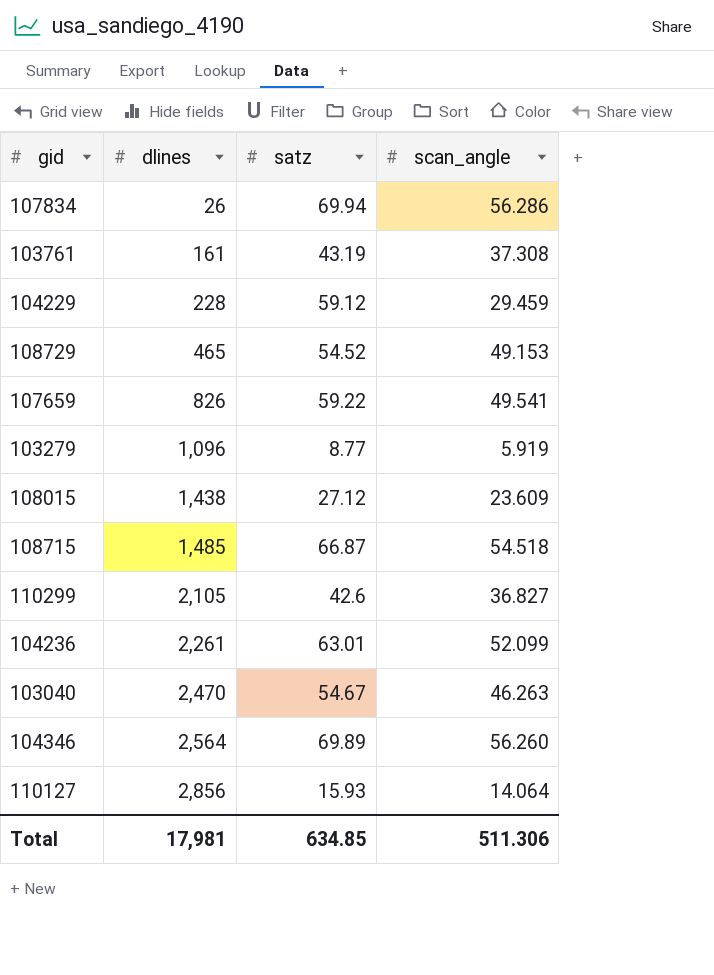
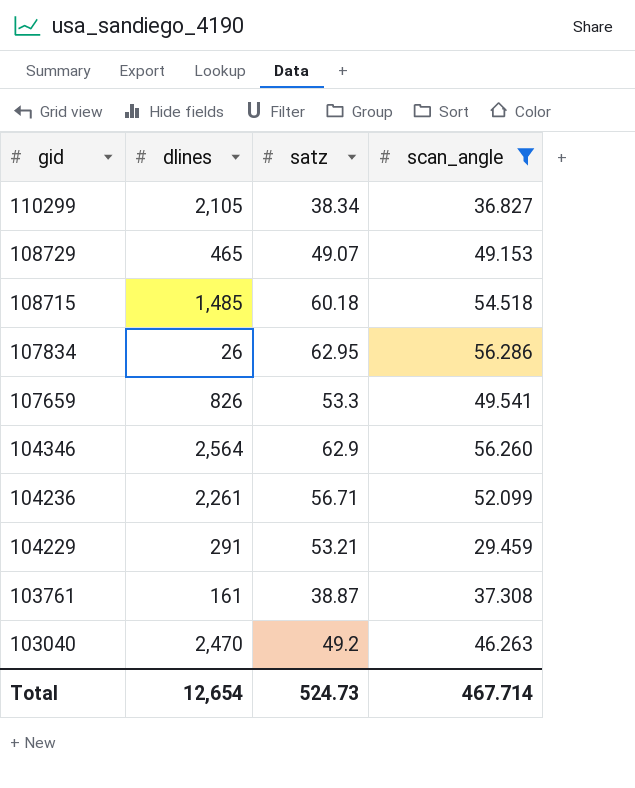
filter: none -> scan_angle >= 29.459
row order: dlines ascending -> gid descending
110299 | satz: 42.6 -> 38.34
108729 | satz: 54.52 -> 49.07
108715 | satz: 66.87 -> 60.18
107834 | satz: 69.94 -> 62.95
107659 | satz: 59.22 -> 53.3
104346 | satz: 69.89 -> 62.9
104236 | satz: 63.01 -> 56.71
104229 | dlines: 228 -> 291
104229 | satz: 59.12 -> 53.21
103761 | satz: 43.19 -> 38.87
103040 | satz: 54.67 -> 49.2
Total | dlines: 17,981 -> 12,654
Total | satz: 634.85 -> 524.73
Total | scan_angle: 511.306 -> 467.714

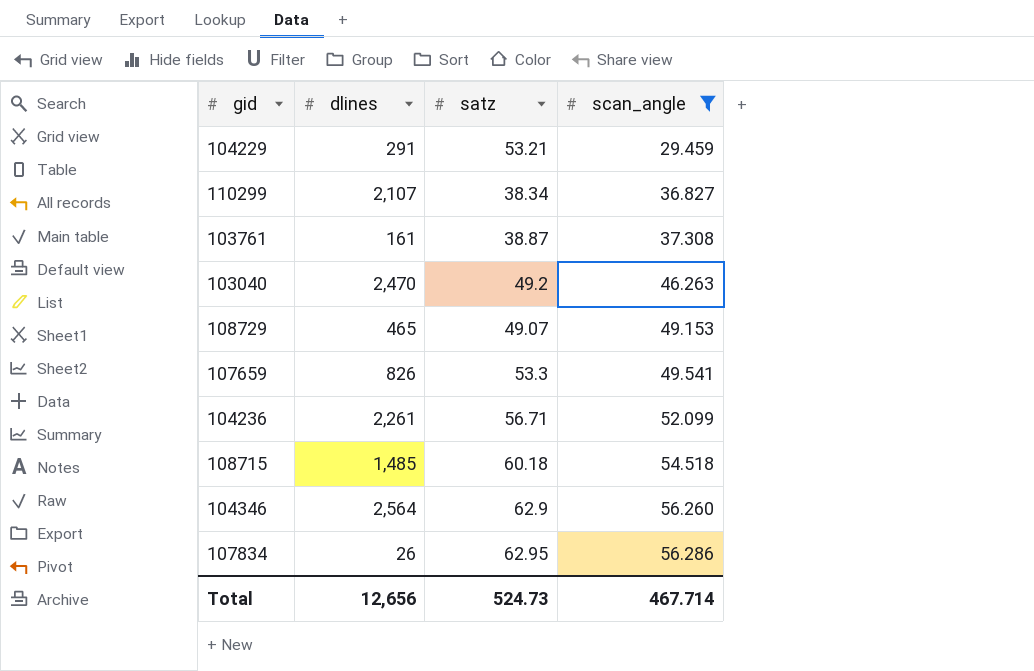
row order: gid descending -> scan_angle ascending
110299 | dlines: 2,105 -> 2,107
Total | dlines: 12,654 -> 12,656

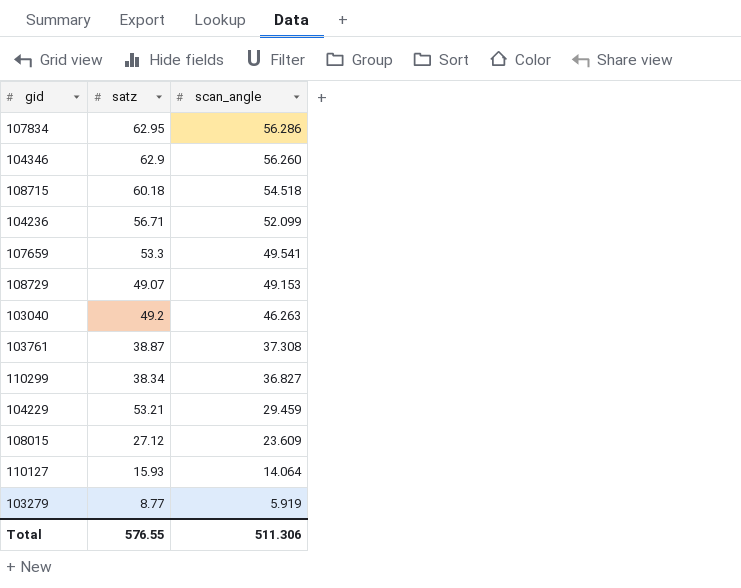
filter: scan_angle >= 29.459 -> none
row order: scan_angle ascending -> scan_angle descending
column dlines | position: 2 -> none
Total | satz: 524.73 -> 576.55
Total | scan_angle: 467.714 -> 511.306

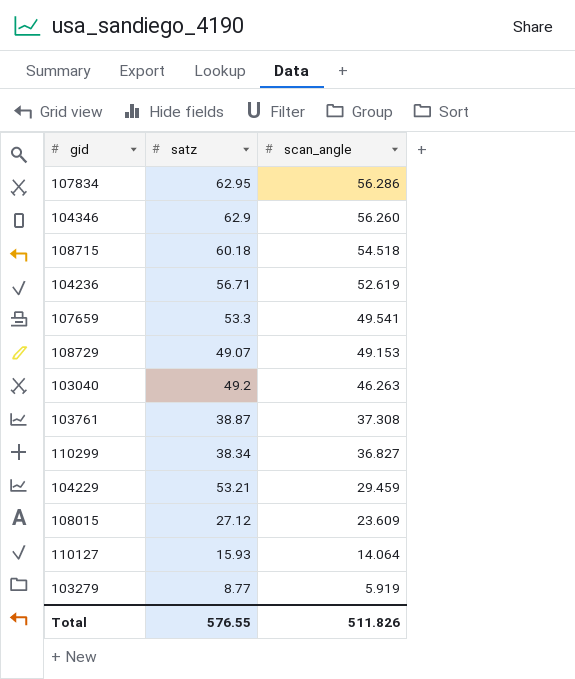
104236 | scan_angle: 52.099 -> 52.619
Total | scan_angle: 511.306 -> 511.826

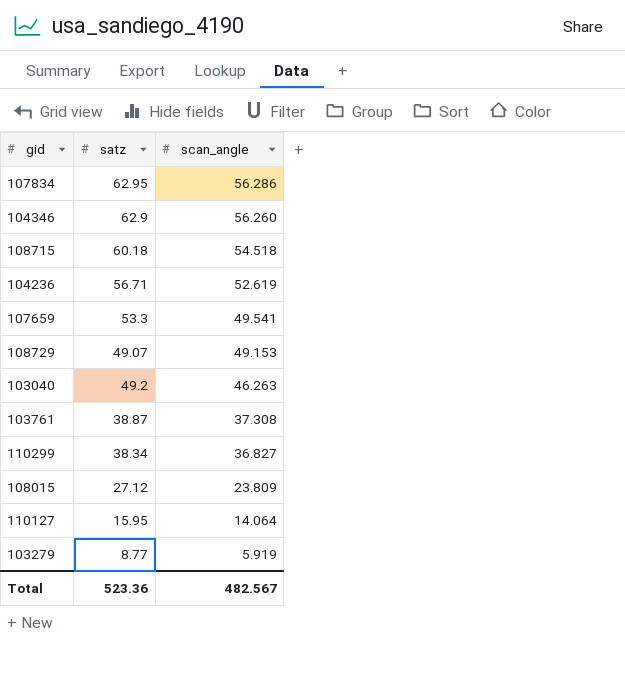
row 104229: 53.21 | 29.459 -> none
108015 | scan_angle: 23.609 -> 23.809
110127 | satz: 15.93 -> 15.95
Total | satz: 576.55 -> 523.36
Total | scan_angle: 511.826 -> 482.567

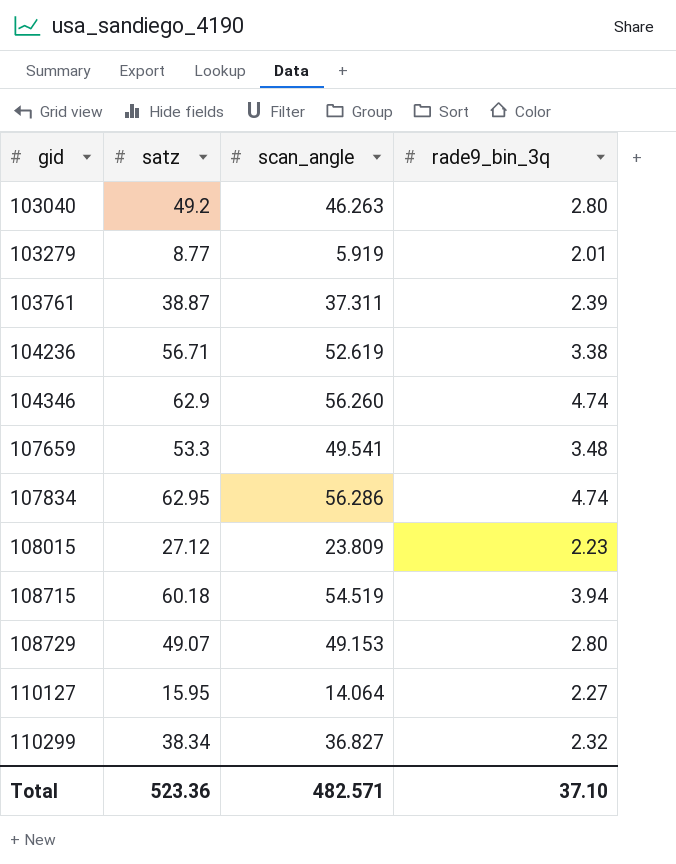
row order: scan_angle descending -> gid ascending
column rade9_bin_3q | position: none -> 4
103761 | scan_angle: 37.308 -> 37.311
108715 | scan_angle: 54.518 -> 54.519
Total | scan_angle: 482.567 -> 482.571

